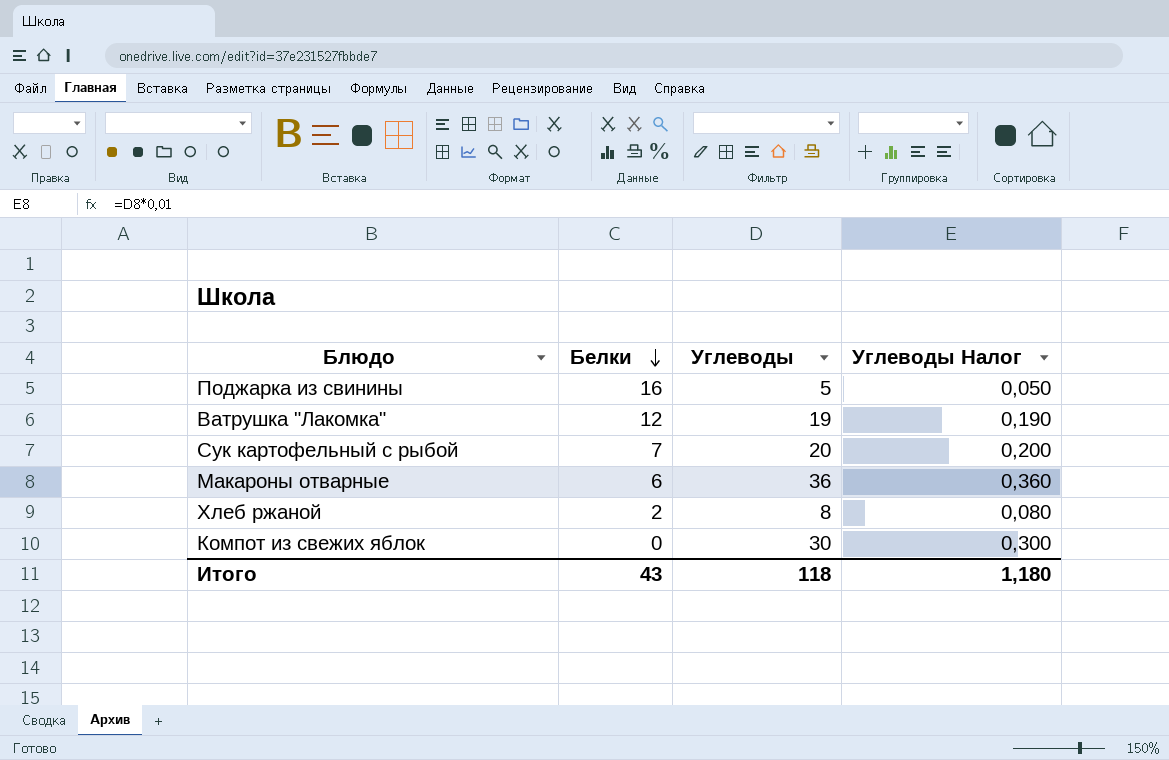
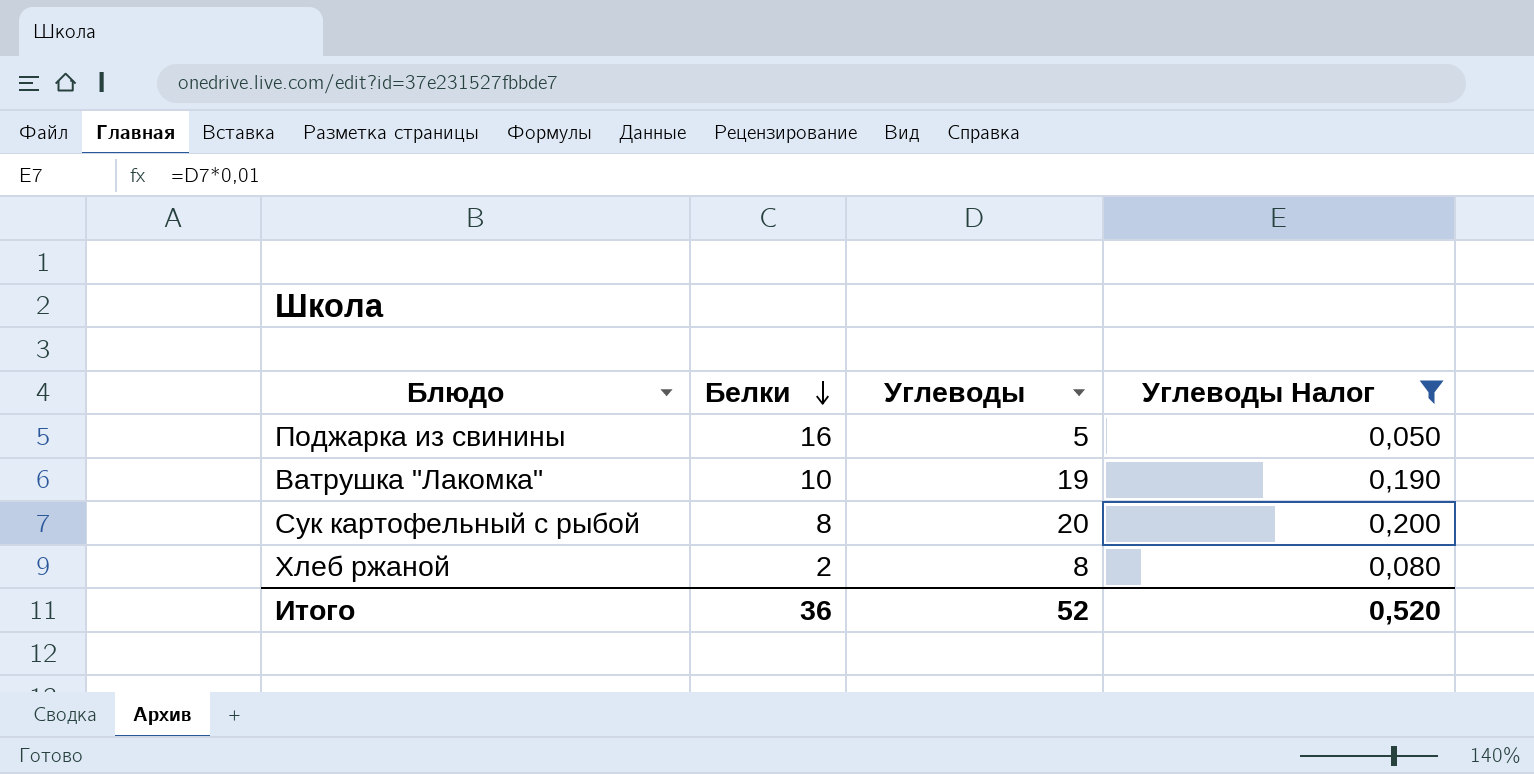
filter: none -> Углеводы Налог <= 0,200
Ватрушка "Лакомка" | Белки: 12 -> 10
Сук картофельный с рыбой | Белки: 7 -> 8
Итого | Белки: 43 -> 36
Итого | Углеводы: 118 -> 52
Итого | Углеводы Налог: 1,180 -> 0,520

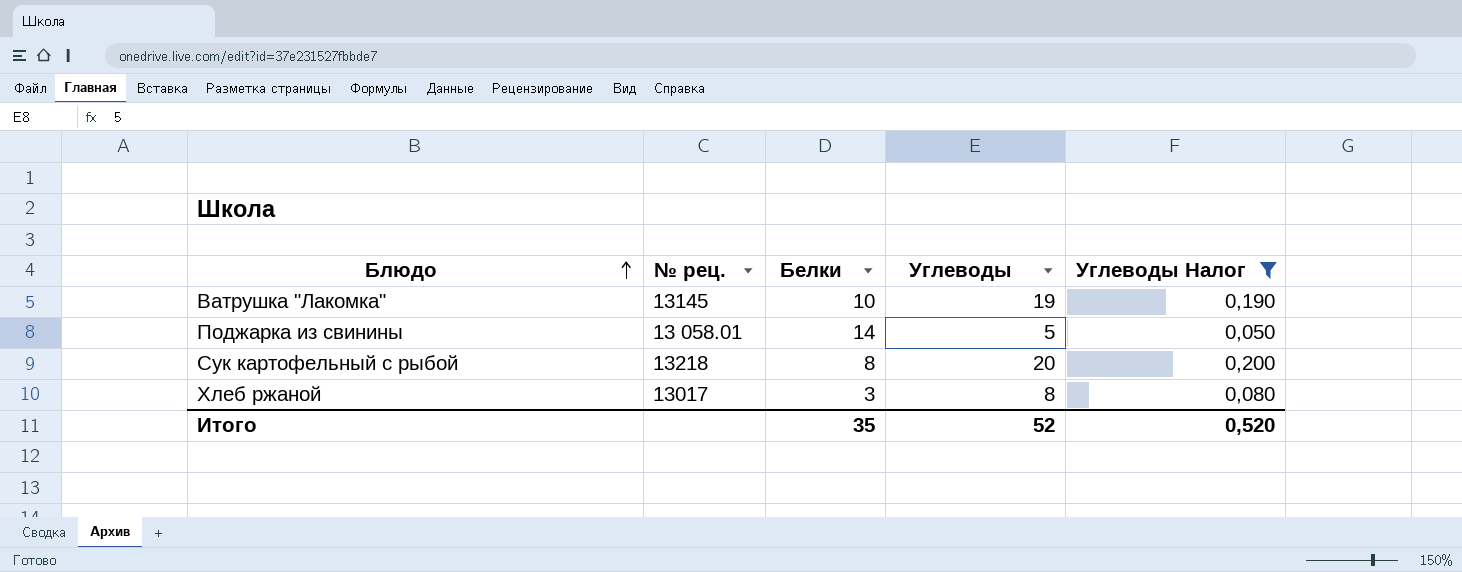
row order: Белки descending -> Блюдо ascending
column № рец. | position: none -> 2
Поджарка из свинины | Белки: 16 -> 14
Хлеб ржаной | Белки: 2 -> 3
Итого | Белки: 36 -> 35

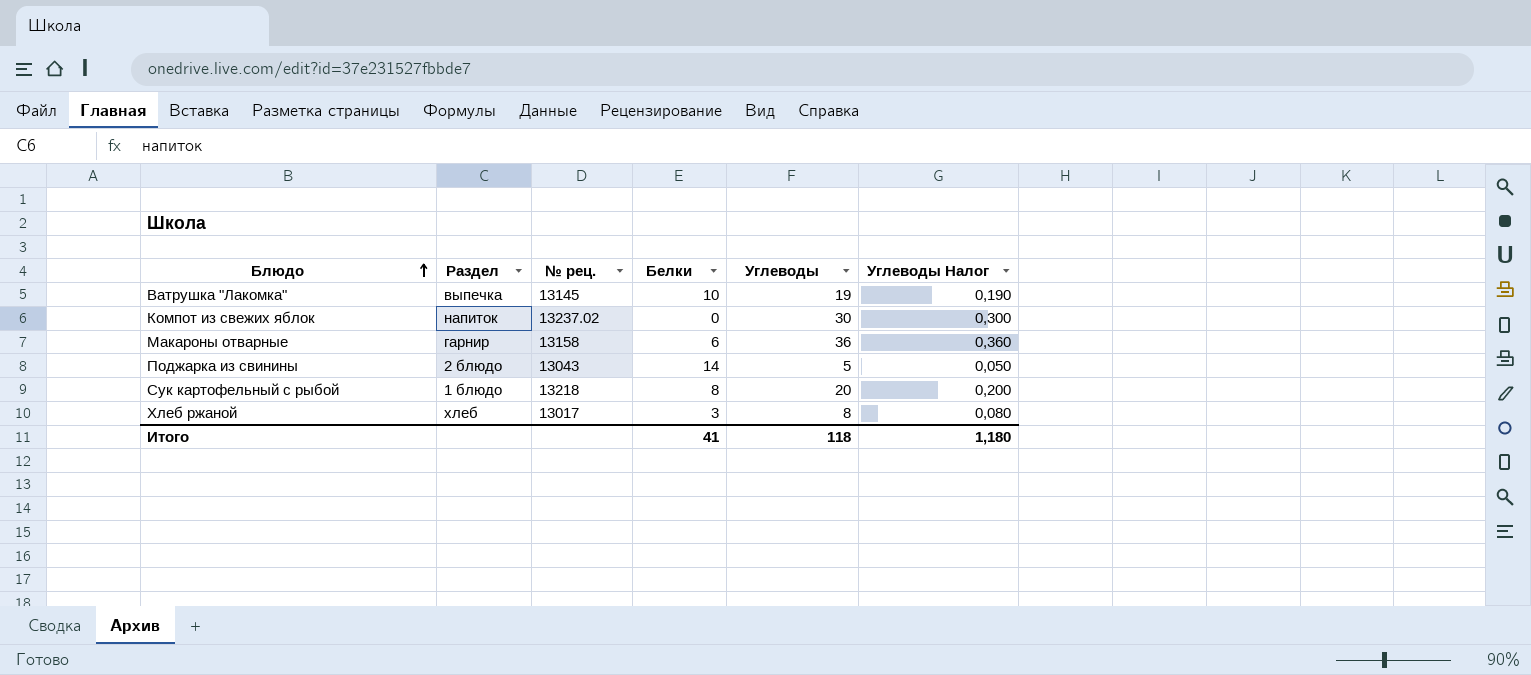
filter: Углеводы Налог <= 0,200 -> none
column Раздел | position: none -> 2
Поджарка из свинины | № рец.: 13 058.01 -> 13043
Итого | Белки: 35 -> 41
Итого | Углеводы: 52 -> 118
Итого | Углеводы Налог: 0,520 -> 1,180

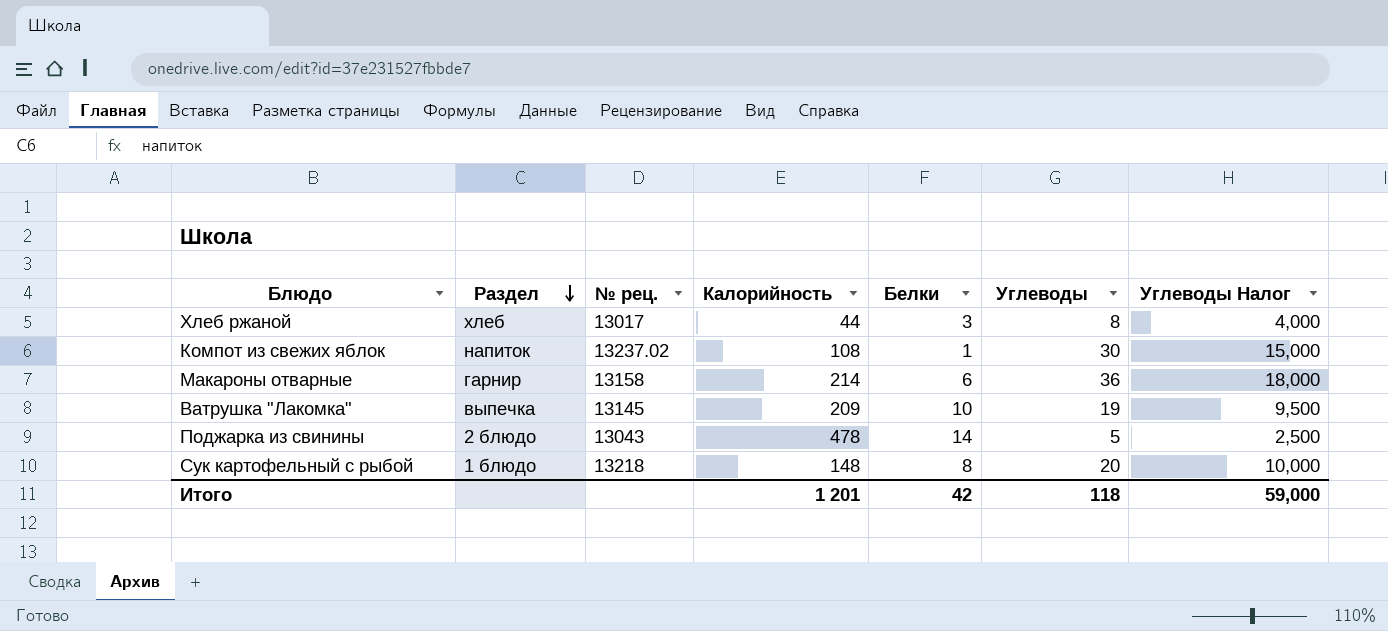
row order: Блюдо ascending -> Раздел descending
column Калорийность | position: none -> 4
column Углеводы Налог | formula: [Углеводы] * 0,01 -> [Углеводы] * 0,5
Компот из свежих яблок | Белки: 0 -> 1
Итого | Белки: 41 -> 42
Итого | Углеводы Налог: 1,180 -> 59,000

